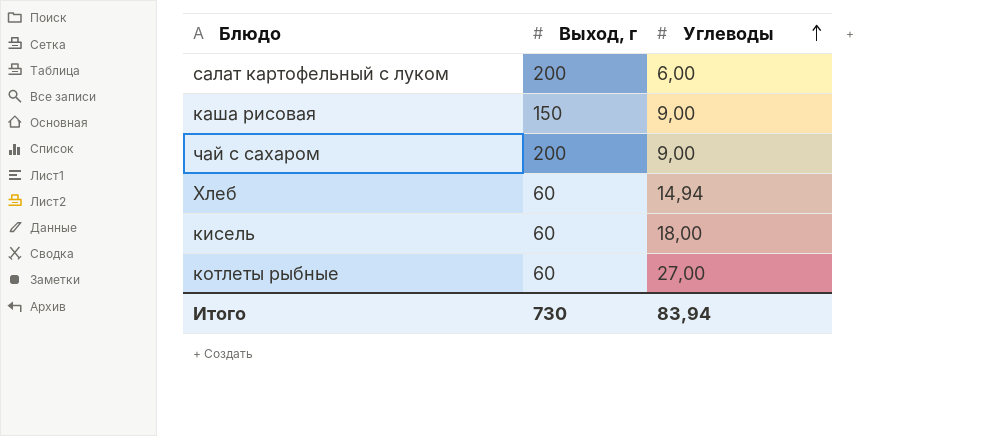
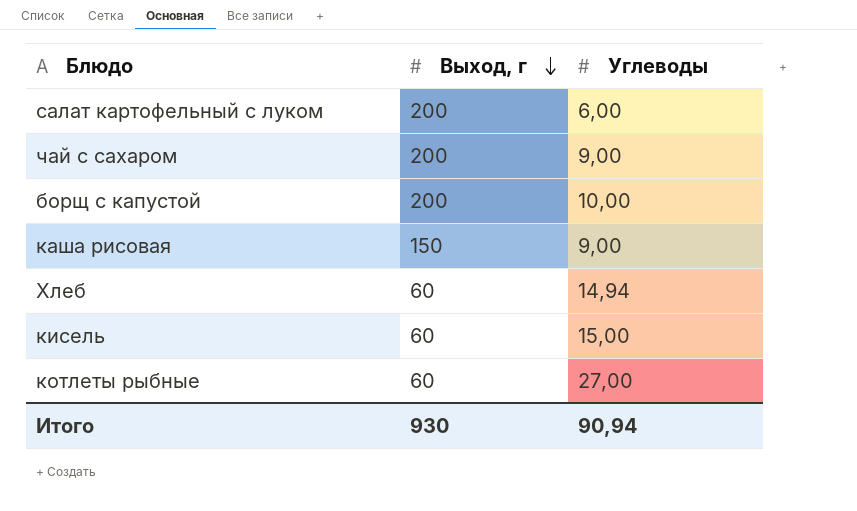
row order: Углеводы ascending -> Выход, г descending
row борщ с капустой: none -> 200 | 10,00
кисель | Углеводы: 18,00 -> 15,00
Итого | Выход, г: 730 -> 930
Итого | Углеводы: 83,94 -> 90,94

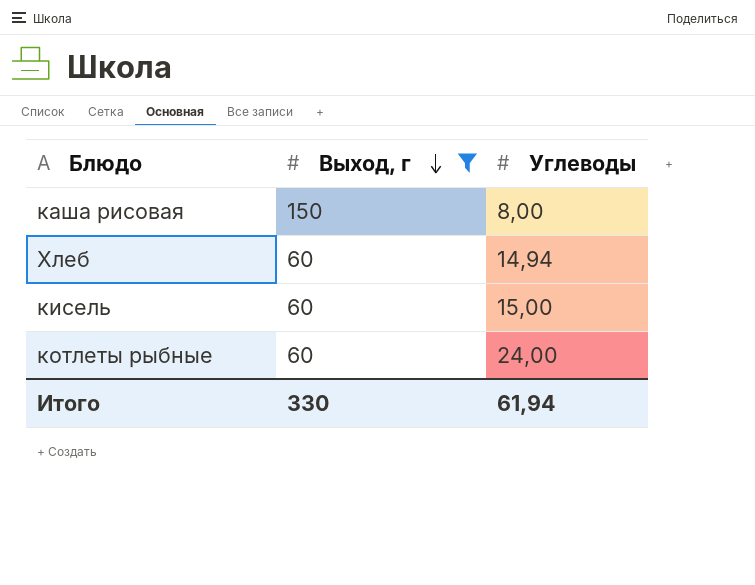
filter: none -> Выход, г != 200
каша рисовая | Углеводы: 9,00 -> 8,00
котлеты рыбные | Углеводы: 27,00 -> 24,00
Итого | Выход, г: 930 -> 330
Итого | Углеводы: 90,94 -> 61,94

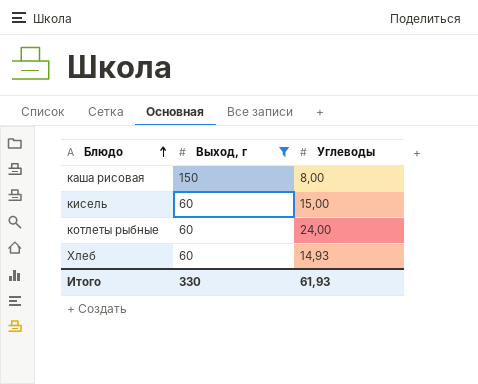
row order: Выход, г descending -> Блюдо ascending
Хлеб | Углеводы: 14,94 -> 14,93
Итого | Углеводы: 61,94 -> 61,93

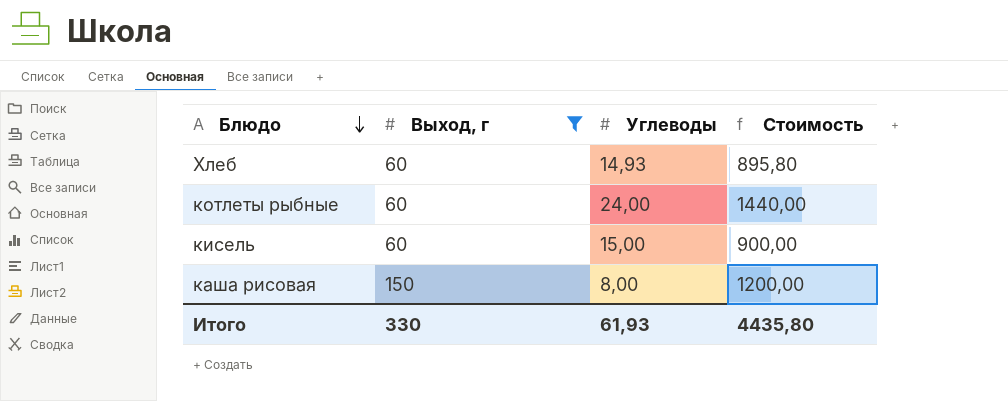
row order: Блюдо ascending -> Блюдо descending
column Стоимость | formula: none -> [Выход, г] * [Углеводы]

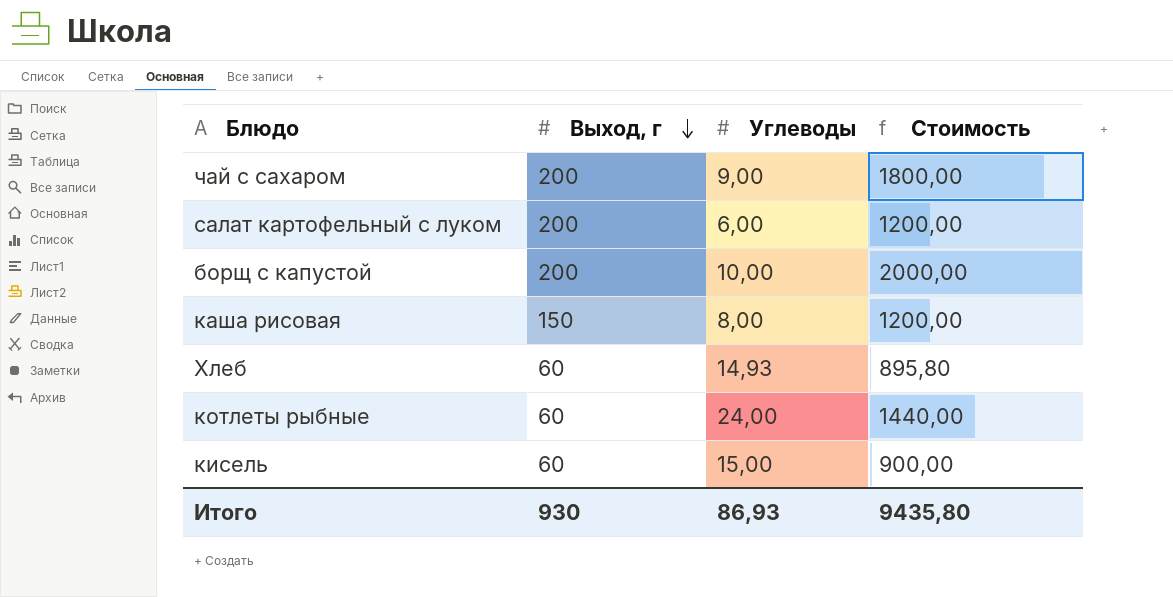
filter: Выход, г != 200 -> none
row order: Блюдо descending -> Выход, г descending
Итого | Выход, г: 330 -> 930
Итого | Углеводы: 61,93 -> 86,93
Итого | Стоимость: 4435,80 -> 9435,80

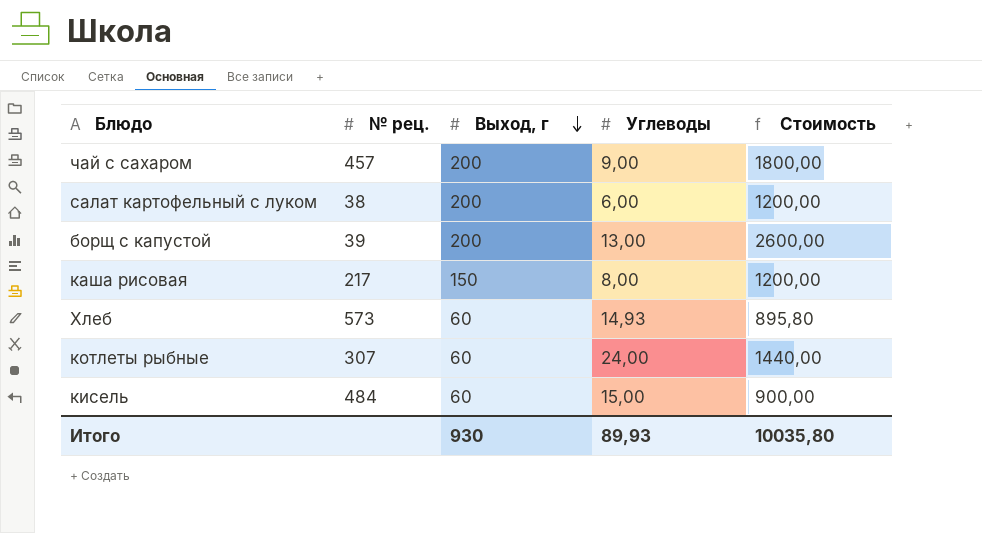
column № рец. | position: none -> 2
борщ с капустой | Углеводы: 10,00 -> 13,00
борщ с капустой | Стоимость: 2000,00 -> 2600,00
Итого | Углеводы: 86,93 -> 89,93
Итого | Стоимость: 9435,80 -> 10035,80

